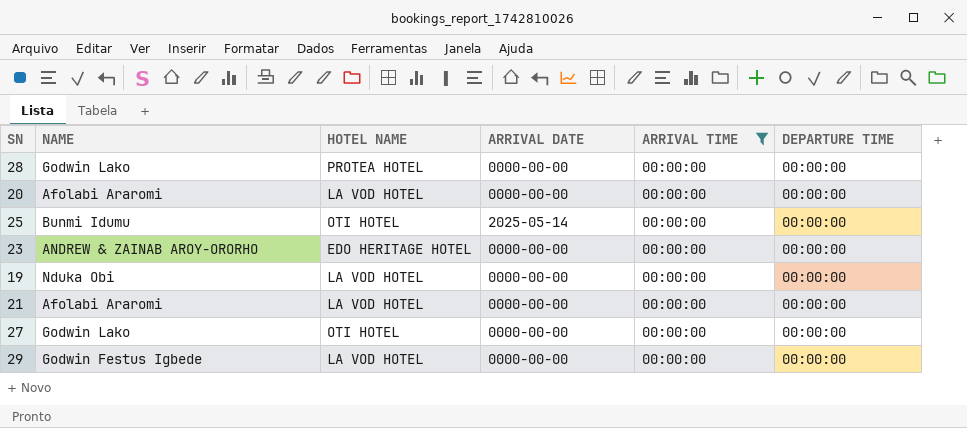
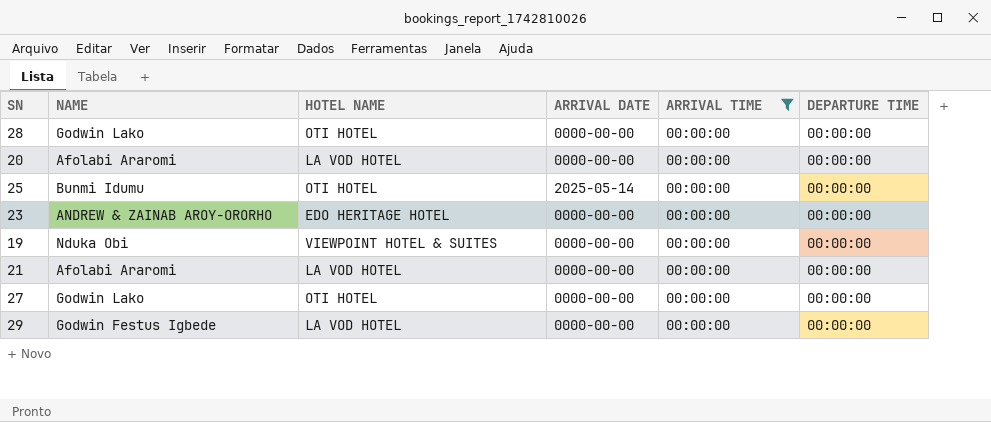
28 | HOTEL NAME: PROTEA HOTEL -> OTI HOTEL
19 | HOTEL NAME: LA VOD HOTEL -> VIEWPOINT HOTEL & SUITES

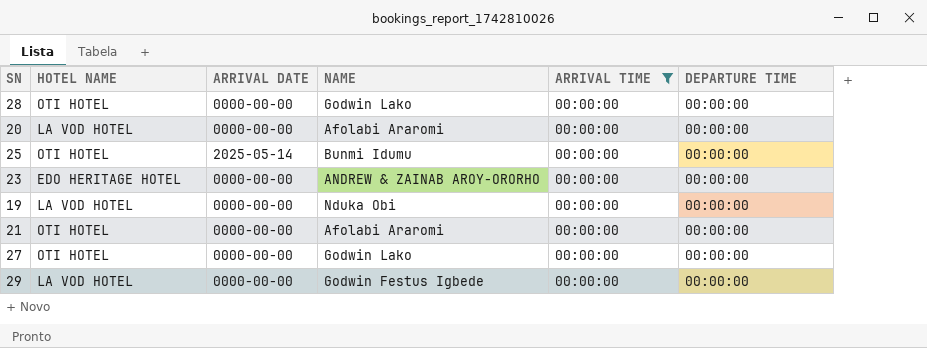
column NAME | position: 2 -> 4
19 | HOTEL NAME: VIEWPOINT HOTEL & SUITES -> LA VOD HOTEL
21 | HOTEL NAME: LA VOD HOTEL -> OTI HOTEL

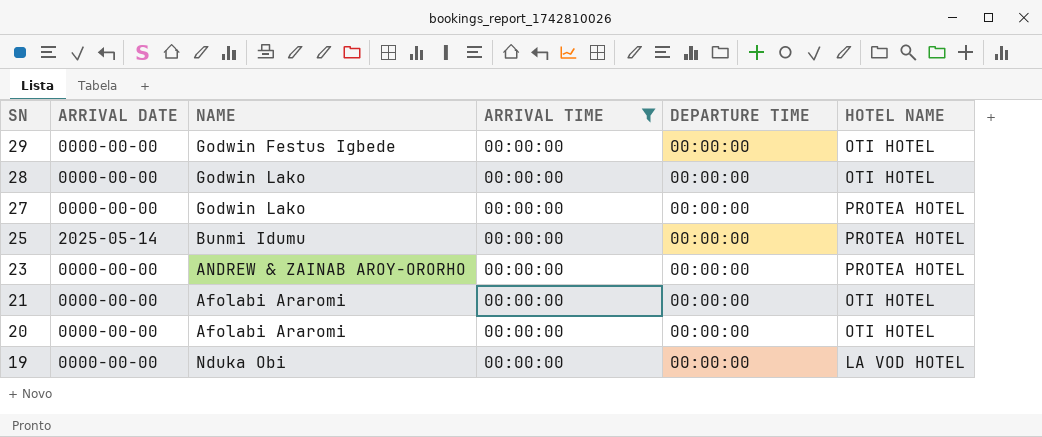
row order: none -> SN descending
column HOTEL NAME | position: 2 -> 6
29 | HOTEL NAME: LA VOD HOTEL -> OTI HOTEL
27 | HOTEL NAME: OTI HOTEL -> PROTEA HOTEL
25 | HOTEL NAME: OTI HOTEL -> PROTEA HOTEL
23 | HOTEL NAME: EDO HERITAGE HOTEL -> PROTEA HOTEL
20 | HOTEL NAME: LA VOD HOTEL -> OTI HOTEL

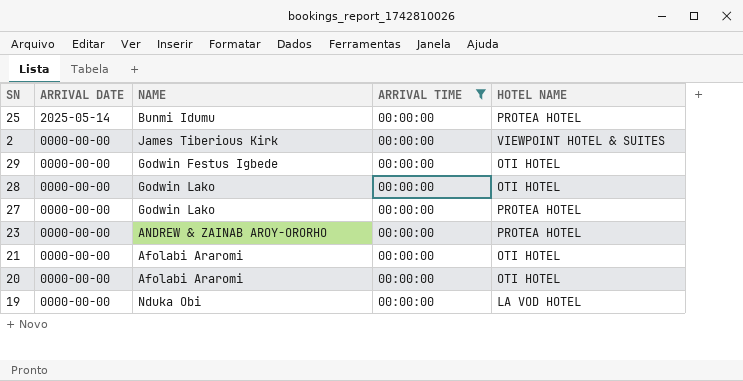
row order: SN descending -> ARRIVAL DATE descending
column DEPARTURE TIME | position: 5 -> none
row 2: none -> 0000-00-00 | James Tiberious Kirk | 00:00:00 | VIEWPOINT HOTEL & SUITES

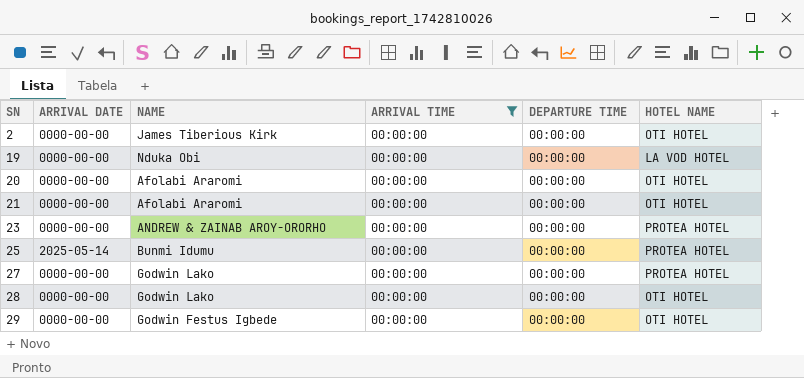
row order: ARRIVAL DATE descending -> SN ascending
column DEPARTURE TIME | position: none -> 5
2 | HOTEL NAME: VIEWPOINT HOTEL & SUITES -> OTI HOTEL

